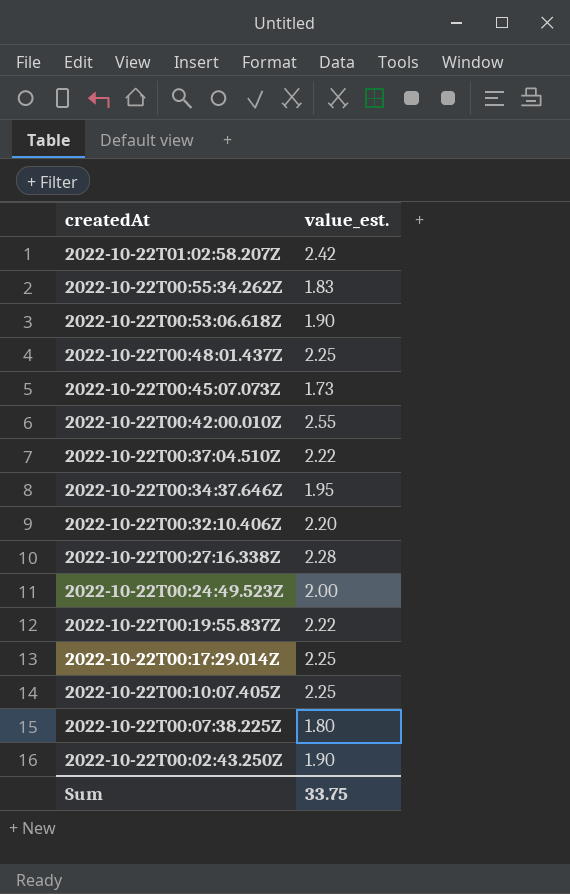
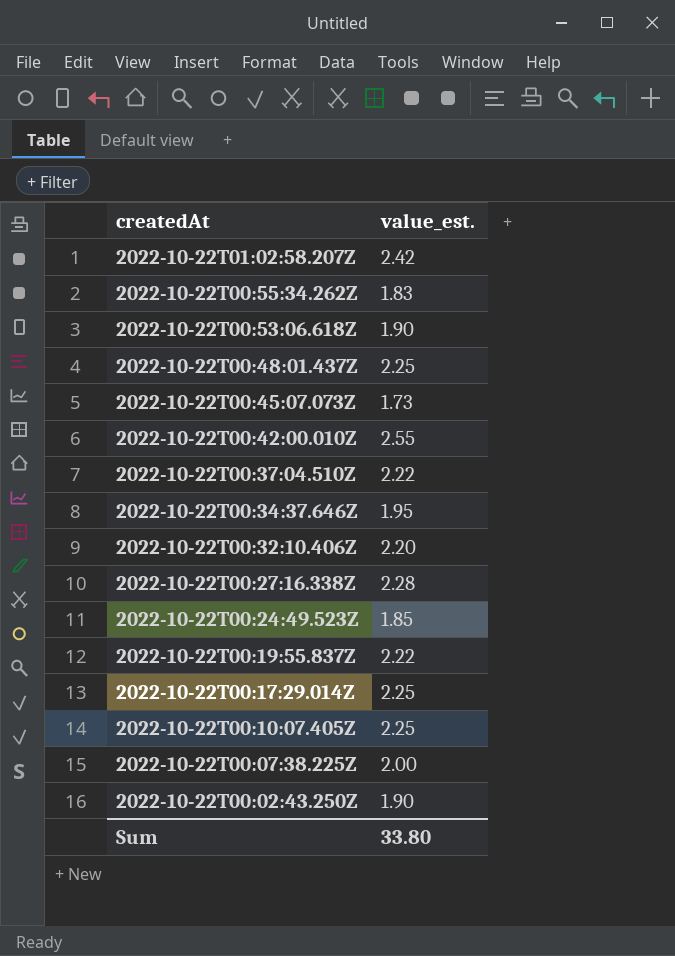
2022-10-22T00:24:49.523Z | value_est.: 2.00 -> 1.85
2022-10-22T00:07:38.225Z | value_est.: 1.80 -> 2.00
Sum | value_est.: 33.75 -> 33.80

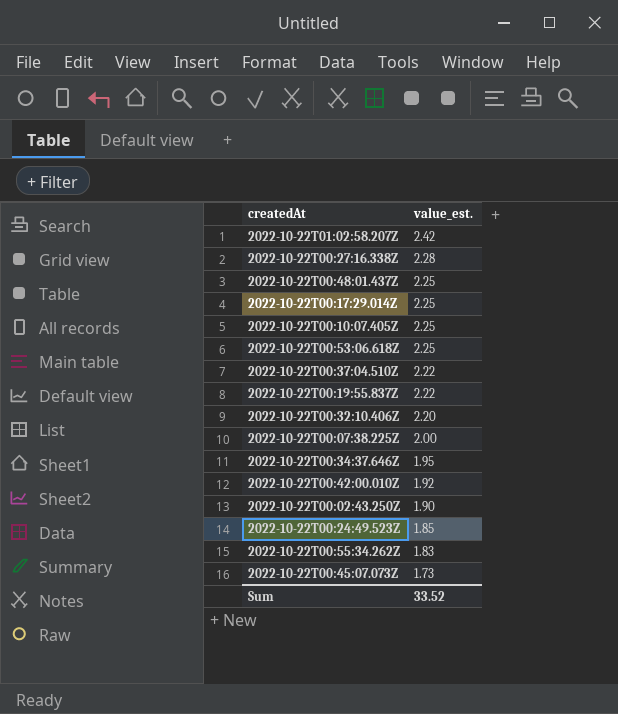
row order: createdAt descending -> value_est. descending
2022-10-22T00:53:06.618Z | value_est.: 1.90 -> 2.25
2022-10-22T00:42:00.010Z | value_est.: 2.55 -> 1.92
Sum | value_est.: 33.80 -> 33.52

